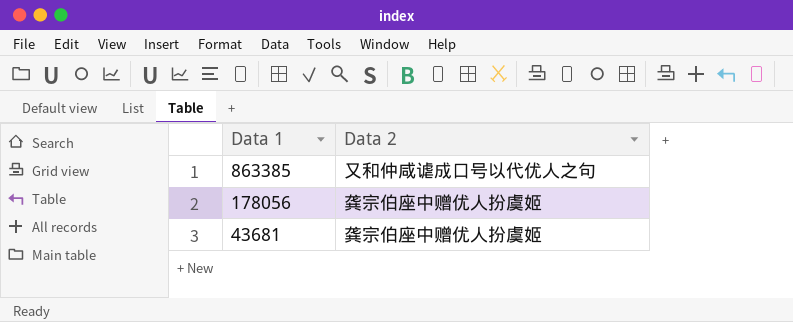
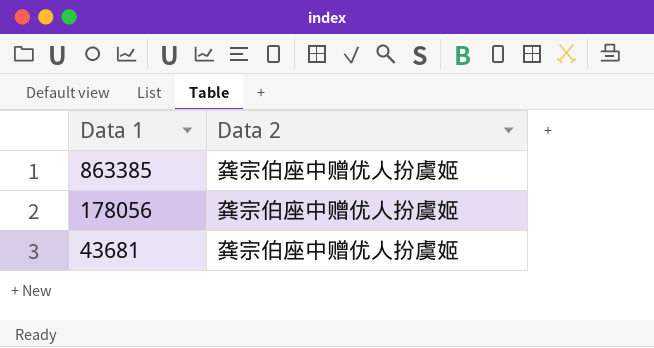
863385 | Data 2: 又和仲咸谑成口号以代优人之句 -> 龚宗伯座中赠优人扮虞姬

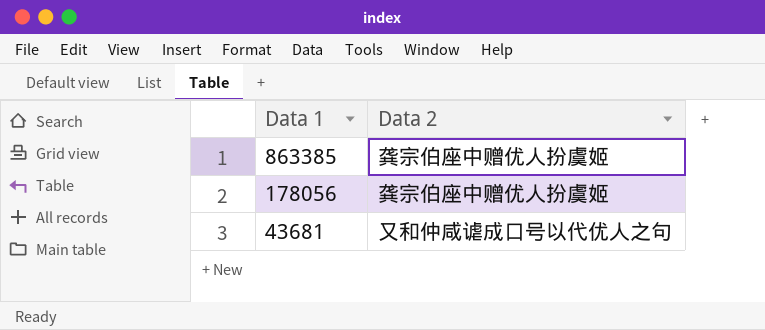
43681 | Data 2: 龚宗伯座中赠优人扮虞姬 -> 又和仲咸谑成口号以代优人之句

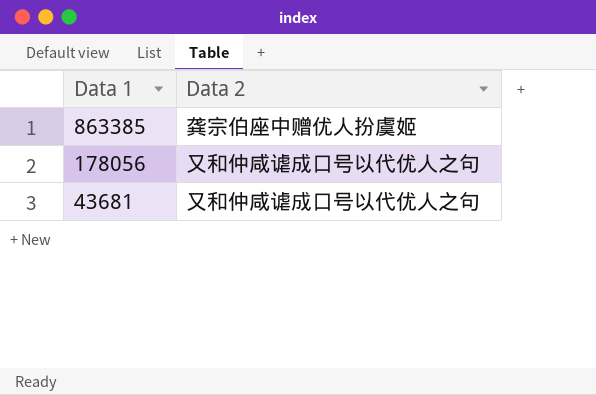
178056 | Data 2: 龚宗伯座中赠优人扮虞姬 -> 又和仲咸谑成口号以代优人之句

